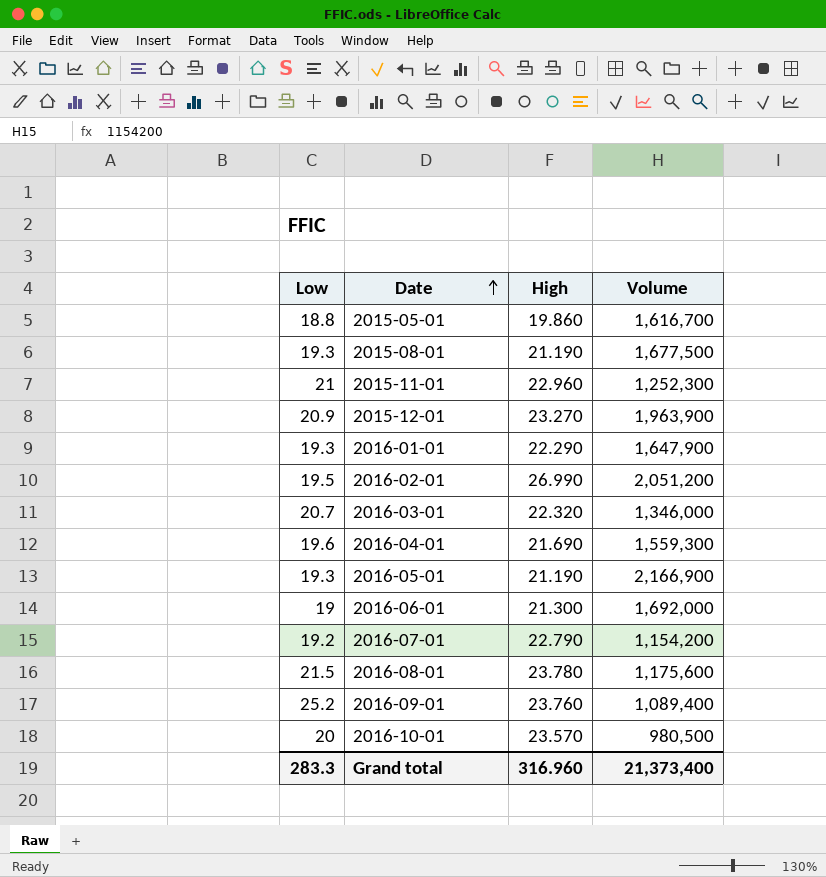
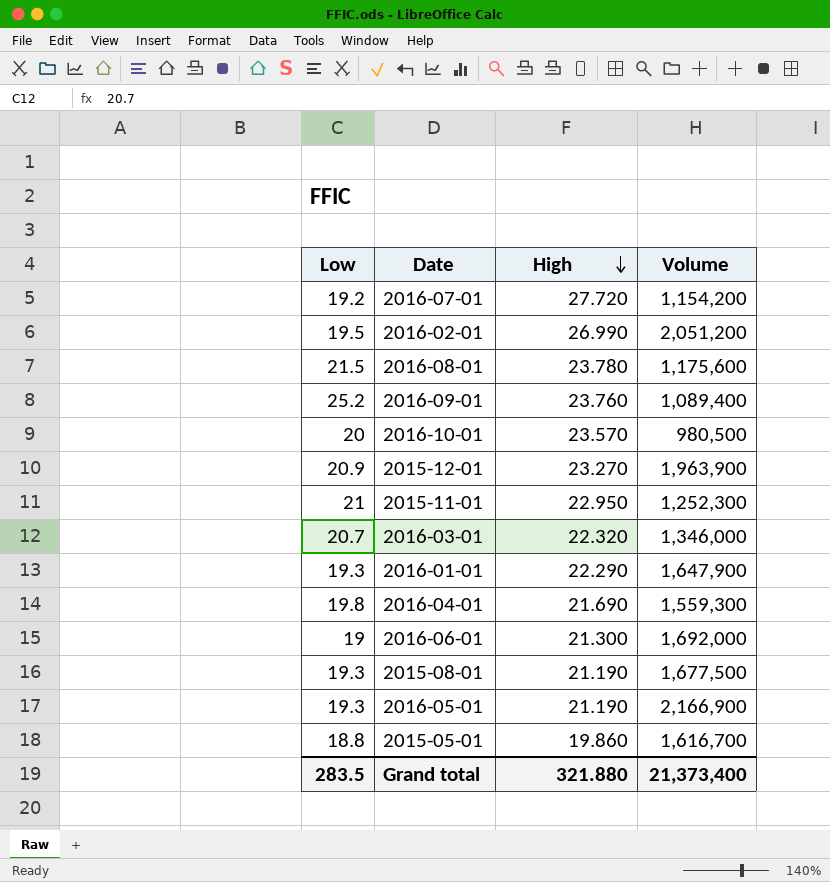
row order: Date ascending -> High descending
2016-07-01 | High: 22.790 -> 27.720
2015-11-01 | High: 22.960 -> 22.950
2016-04-01 | Low: 19.6 -> 19.8
Grand total | Low: 283.3 -> 283.5
Grand total | High: 316.960 -> 321.880

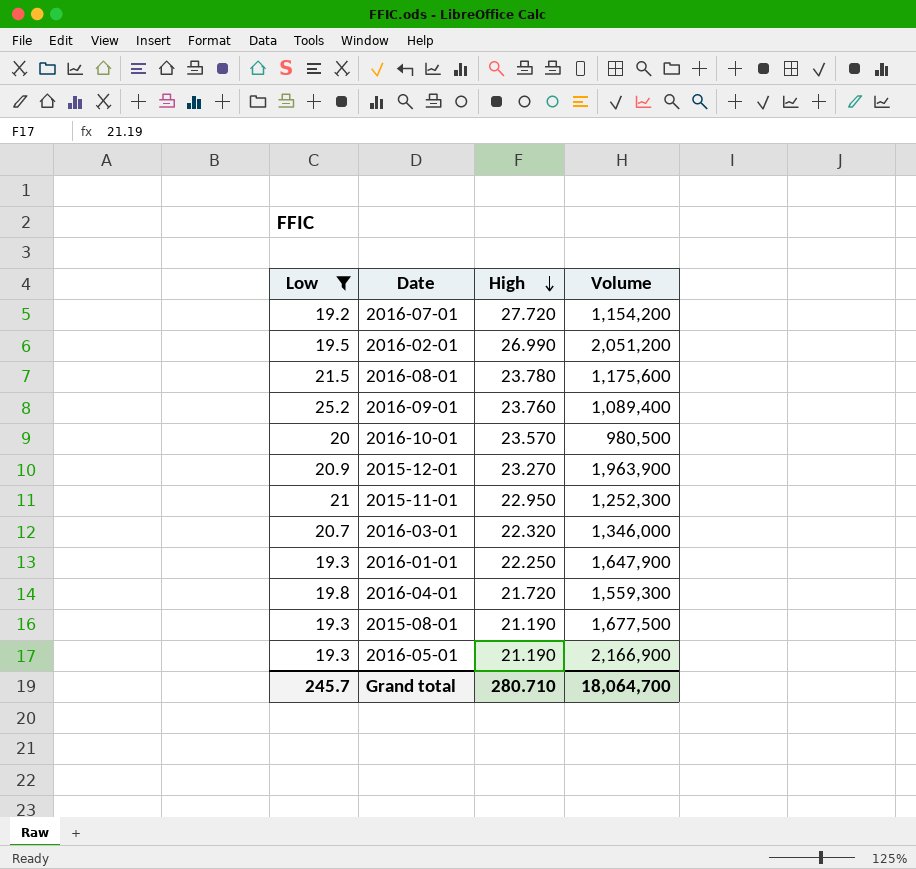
filter: none -> Low >= 19.2
2016-01-01 | High: 22.290 -> 22.250
2016-04-01 | High: 21.690 -> 21.720
Grand total | Low: 283.5 -> 245.7
Grand total | High: 321.880 -> 280.710
Grand total | Volume: 21,373,400 -> 18,064,700

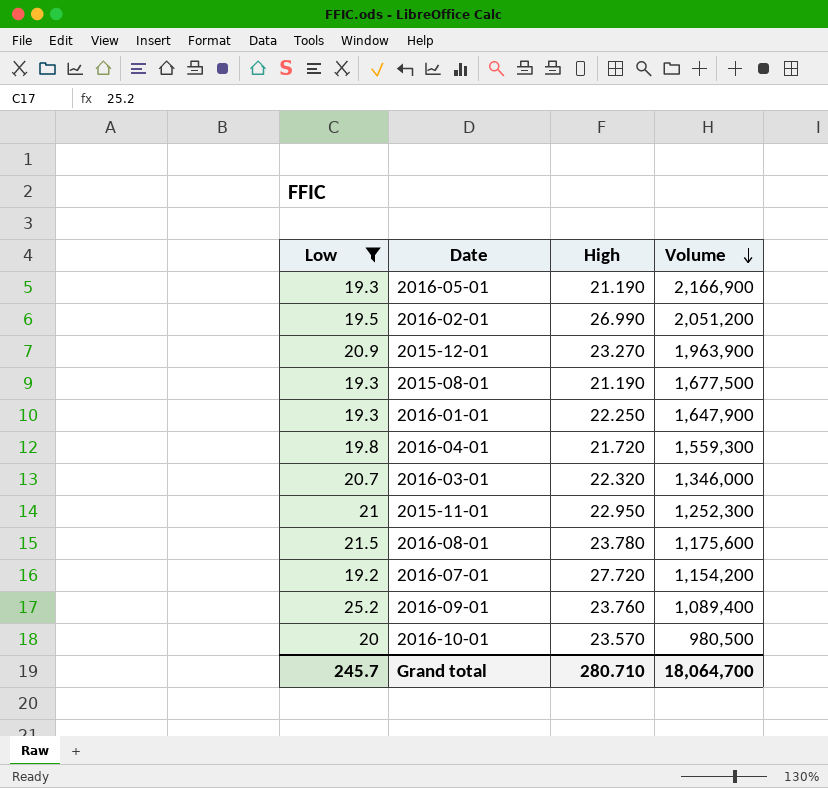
row order: High descending -> Volume descending

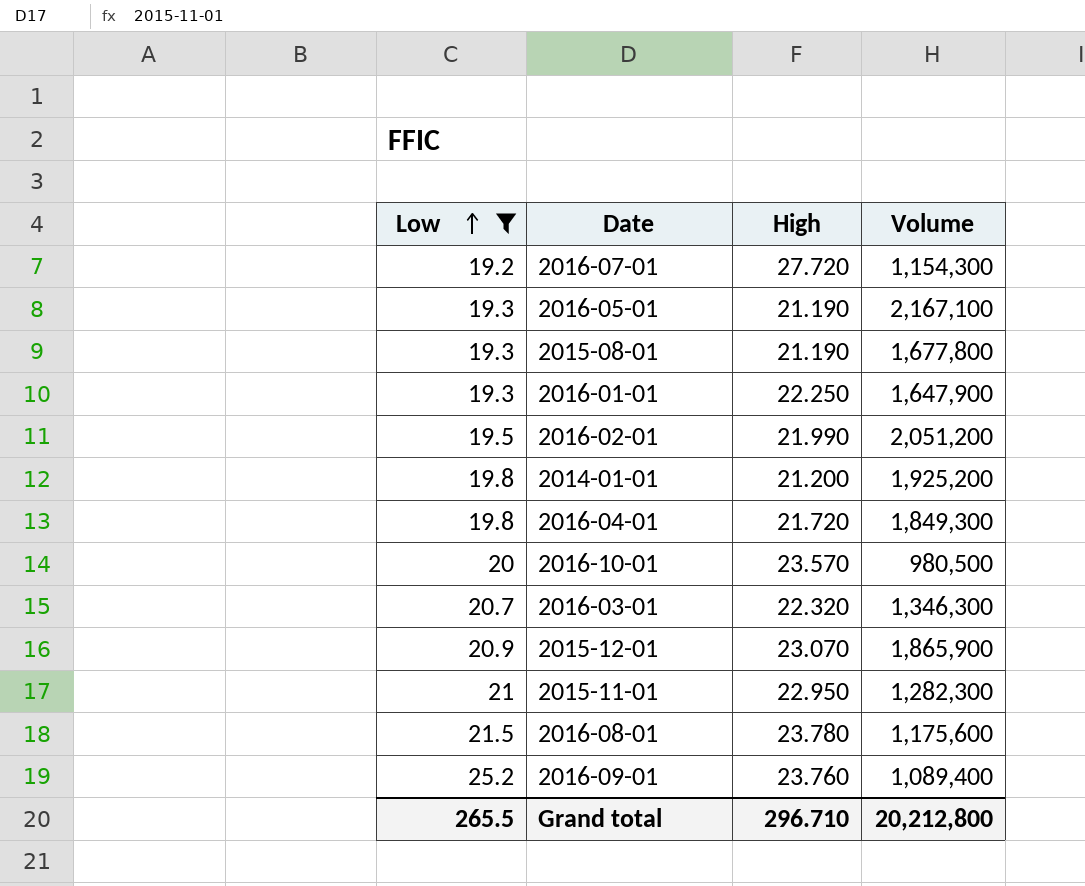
row order: Volume descending -> Low ascending
2016-07-01 | Volume: 1,154,200 -> 1,154,300
2016-05-01 | Volume: 2,166,900 -> 2,167,100
2015-08-01 | Volume: 1,677,500 -> 1,677,800
2016-02-01 | High: 26.990 -> 21.990
row 2014-01-01: none -> 19.8 | 21.200 | 1,925,200
2016-04-01 | Volume: 1,559,300 -> 1,849,300
2016-03-01 | Volume: 1,346,000 -> 1,346,300
2015-12-01 | High: 23.270 -> 23.070
2015-12-01 | Volume: 1,963,900 -> 1,865,900
2015-11-01 | Volume: 1,252,300 -> 1,282,300
Grand total | Low: 245.7 -> 265.5
Grand total | High: 280.710 -> 296.710
Grand total | Volume: 18,064,700 -> 20,212,800

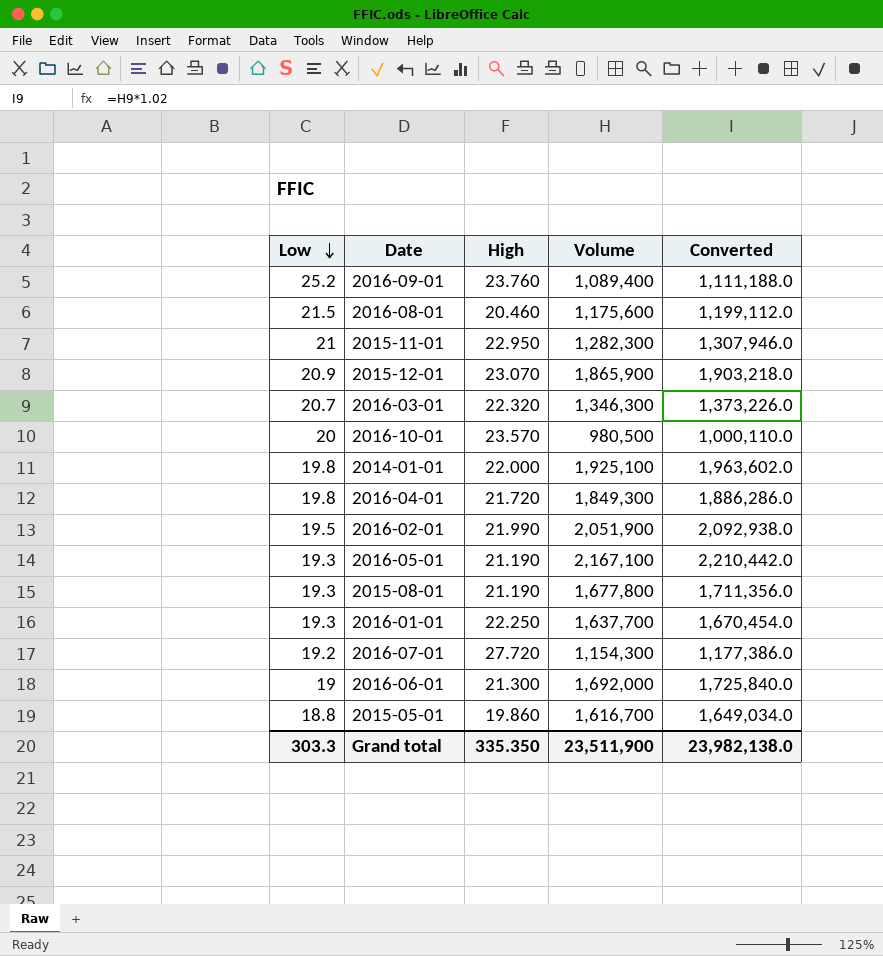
filter: Low >= 19.2 -> none
row order: Low ascending -> Low descending
column Converted | formula: none -> [Volume] * 1.02
2016-08-01 | High: 23.780 -> 20.460
2014-01-01 | High: 21.200 -> 22.000
2014-01-01 | Volume: 1,925,200 -> 1,925,100
2016-02-01 | Volume: 2,051,200 -> 2,051,900
2016-01-01 | Volume: 1,647,900 -> 1,637,700
Grand total | Low: 265.5 -> 303.3
Grand total | High: 296.710 -> 335.350
Grand total | Volume: 20,212,800 -> 23,511,900

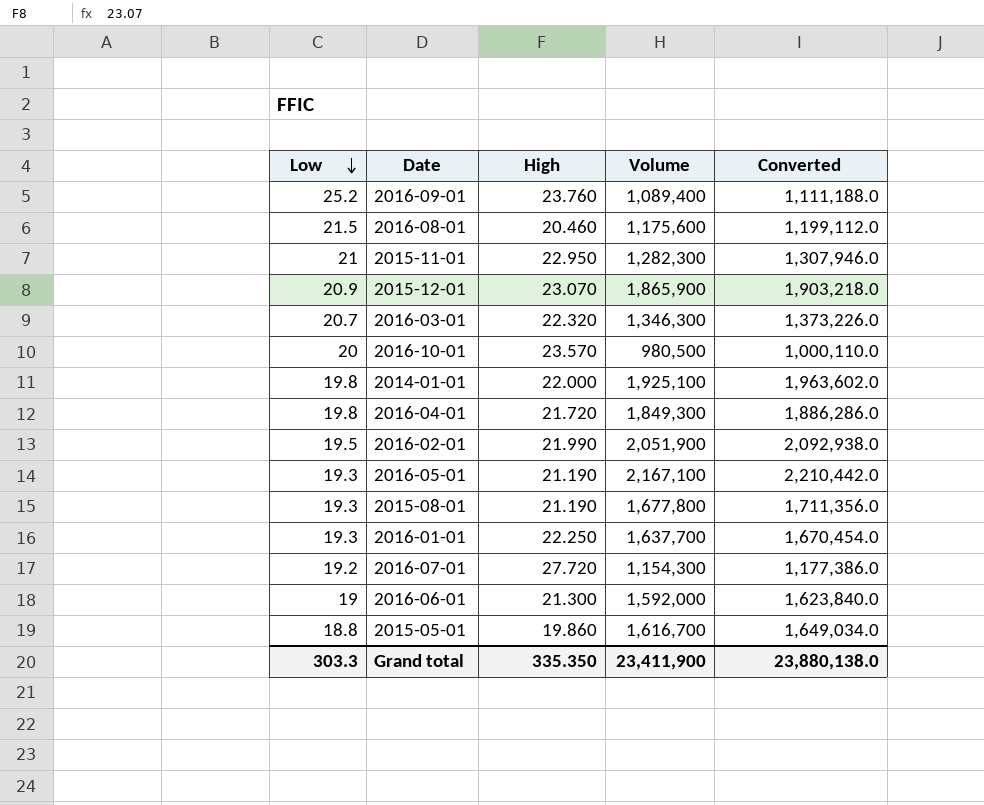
2016-06-01 | Volume: 1,692,000 -> 1,592,000
2016-06-01 | Converted: 1,725,840.0 -> 1,623,840.0
Grand total | Volume: 23,511,900 -> 23,411,900
Grand total | Converted: 23,982,138.0 -> 23,880,138.0

